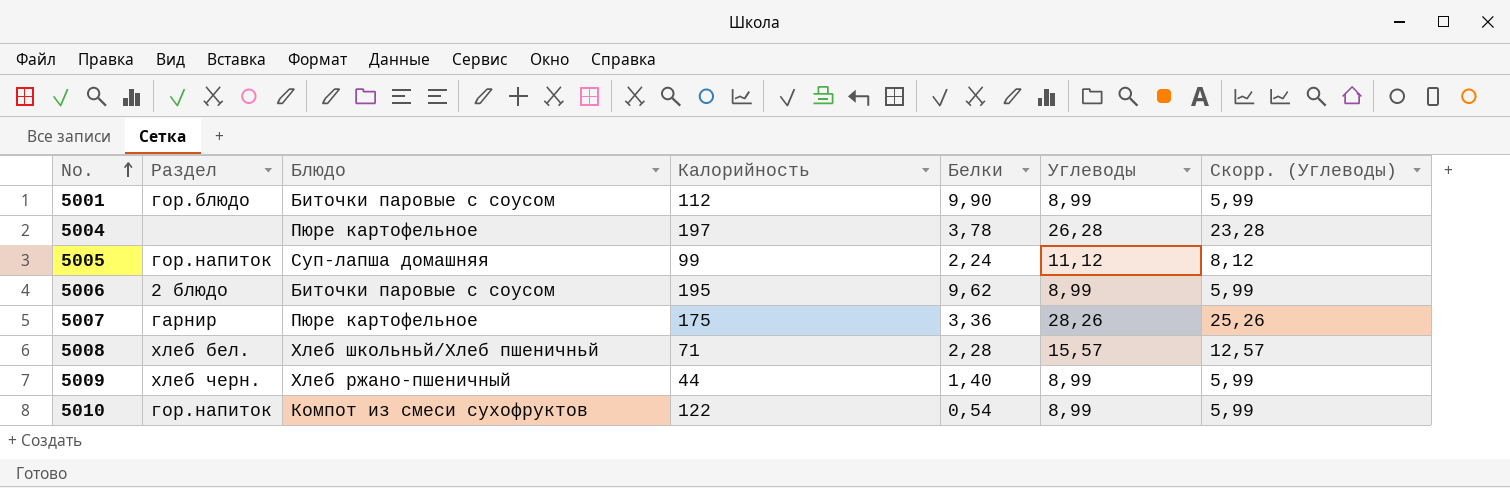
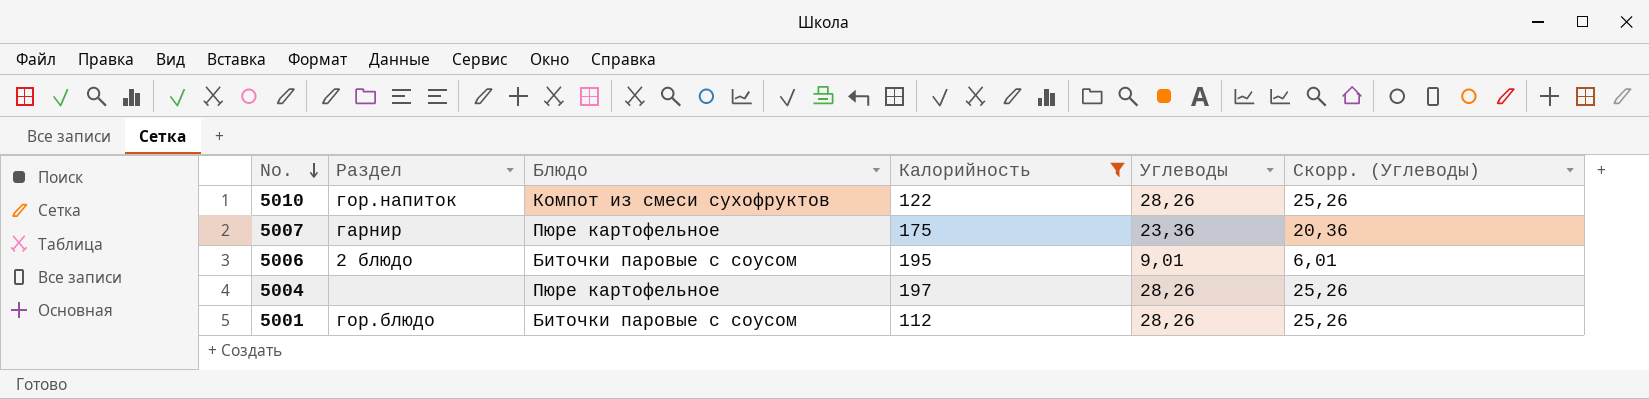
filter: none -> Калорийность >= 112
row order: No. ascending -> No. descending
column Белки | position: 5 -> none
5010 | Углеводы: 8,99 -> 28,26
5010 | Скорр. (Углеводы): 5,99 -> 25,26
5007 | Углеводы: 28,26 -> 23,36
5007 | Скорр. (Углеводы): 25,26 -> 20,36
5006 | Углеводы: 8,99 -> 9,01
5006 | Скорр. (Углеводы): 5,99 -> 6,01
5004 | Углеводы: 26,28 -> 28,26
5004 | Скорр. (Углеводы): 23,28 -> 25,26
5001 | Углеводы: 8,99 -> 28,26
5001 | Скорр. (Углеводы): 5,99 -> 25,26

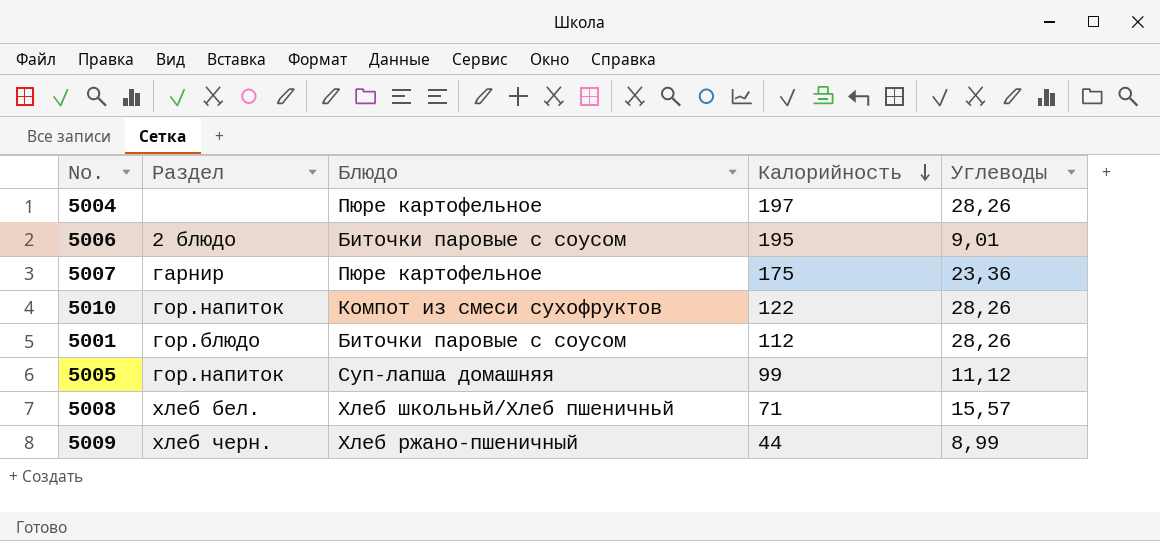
filter: Калорийность >= 112 -> none
row order: No. descending -> Калорийность descending
column Скорр. (Углеводы) | formula: [Углеводы] - 3 -> none

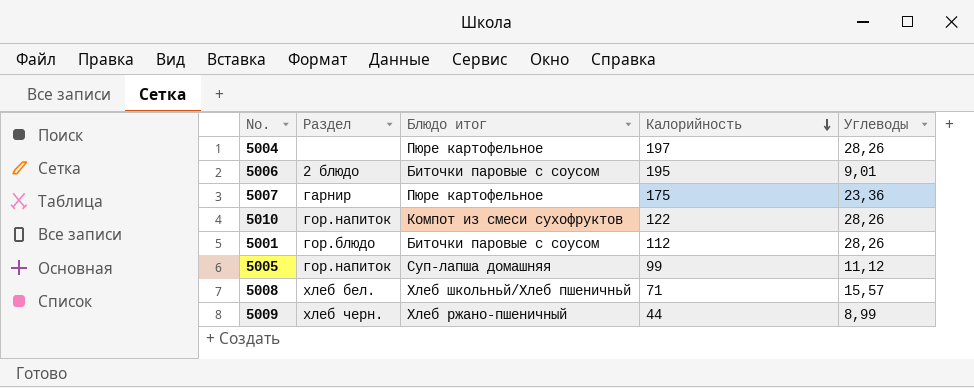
column name: Блюдо -> Блюдо итог

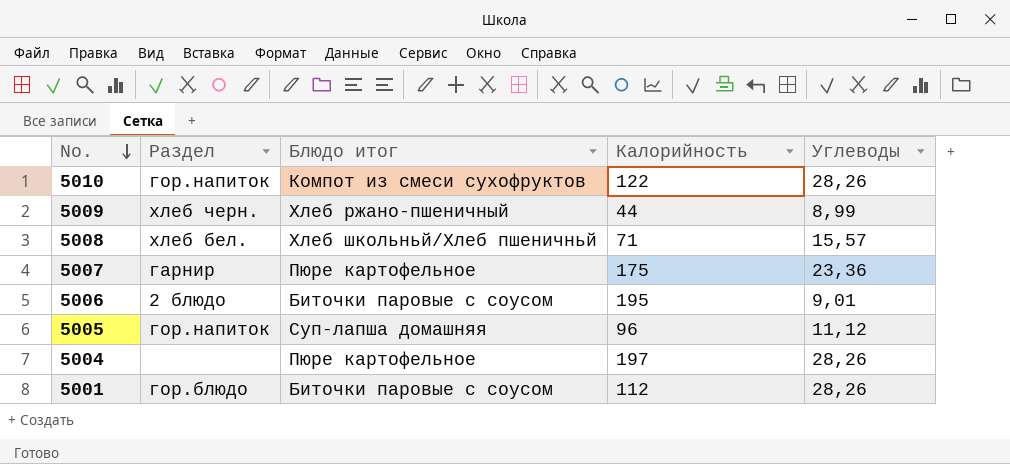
row order: Калорийность descending -> No. descending
5005 | Калорийность: 99 -> 96

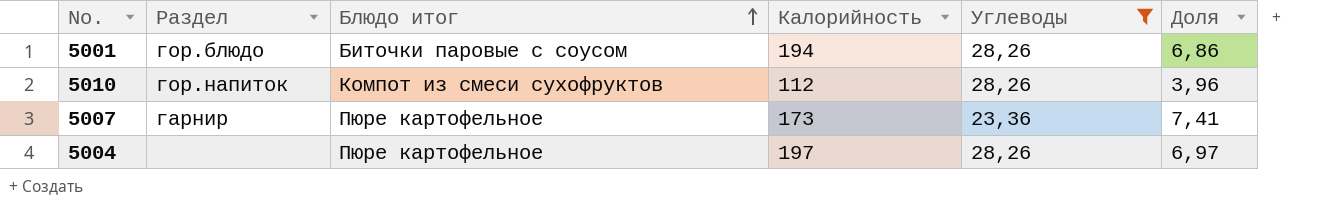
filter: none -> Углеводы >= 23,36
row order: No. descending -> Блюдо итог ascending
column Доля | formula: none -> [Калорийность] / [Углеводы]
5001 | Калорийность: 112 -> 194
5010 | Калорийность: 122 -> 112
5007 | Калорийность: 175 -> 173

